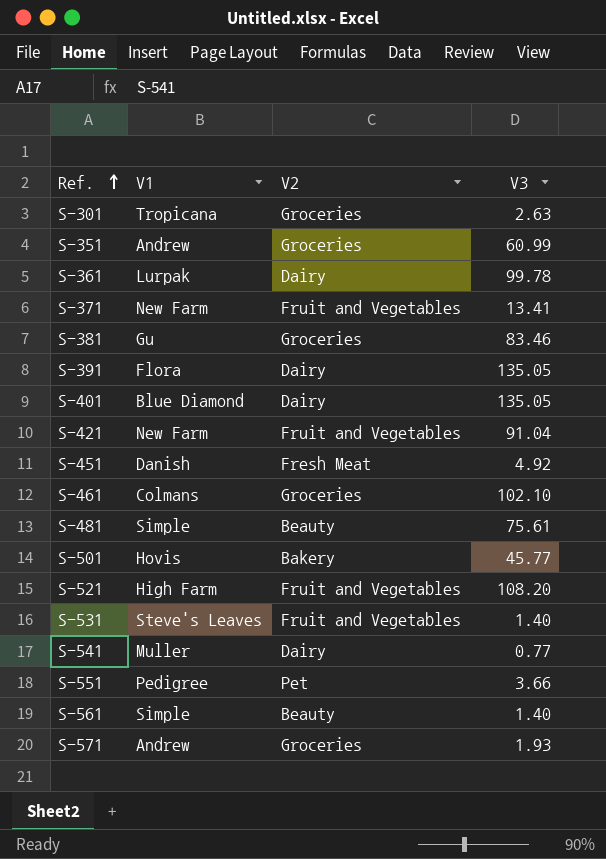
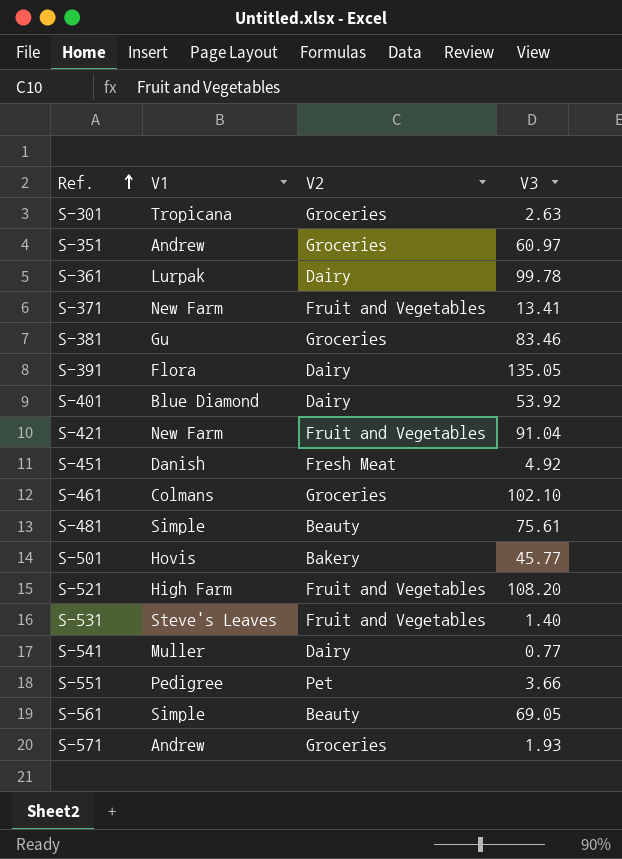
S-351 | V3: 60.99 -> 60.97
S-401 | V3: 135.05 -> 53.92
S-561 | V3: 1.40 -> 69.05

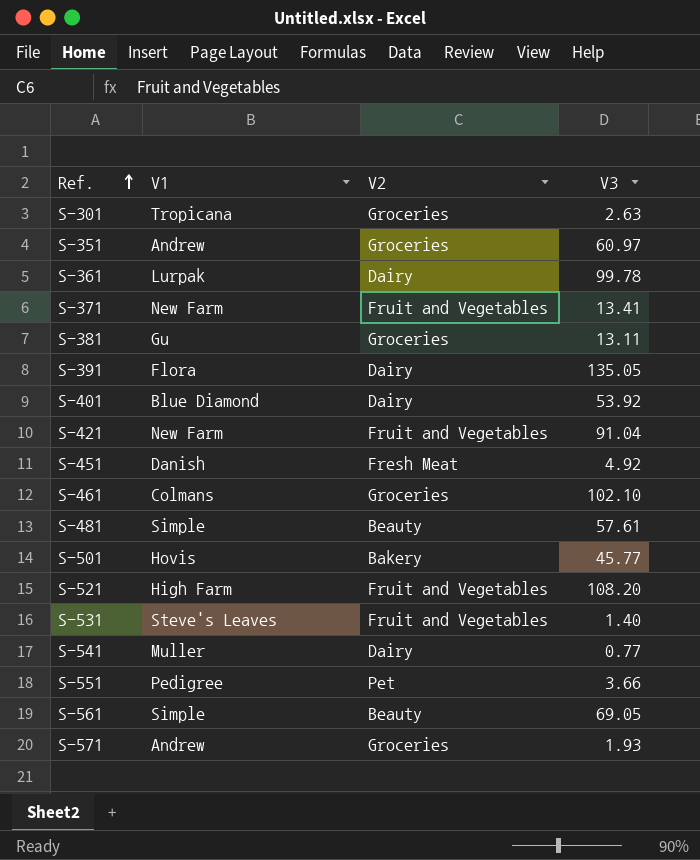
S-381 | V3: 83.46 -> 13.11
S-481 | V3: 75.61 -> 57.61

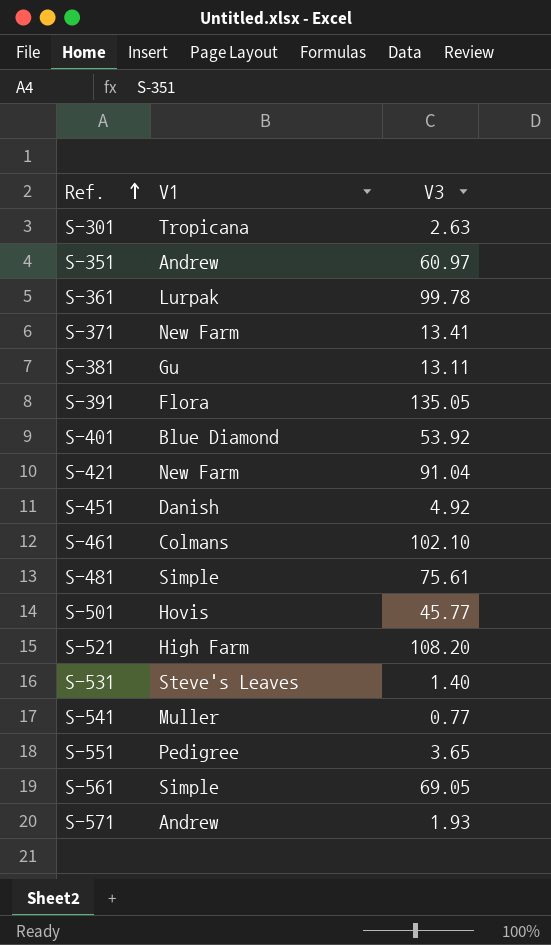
column V2 | position: 3 -> none
S-481 | V3: 57.61 -> 75.61
S-551 | V3: 3.66 -> 3.65

